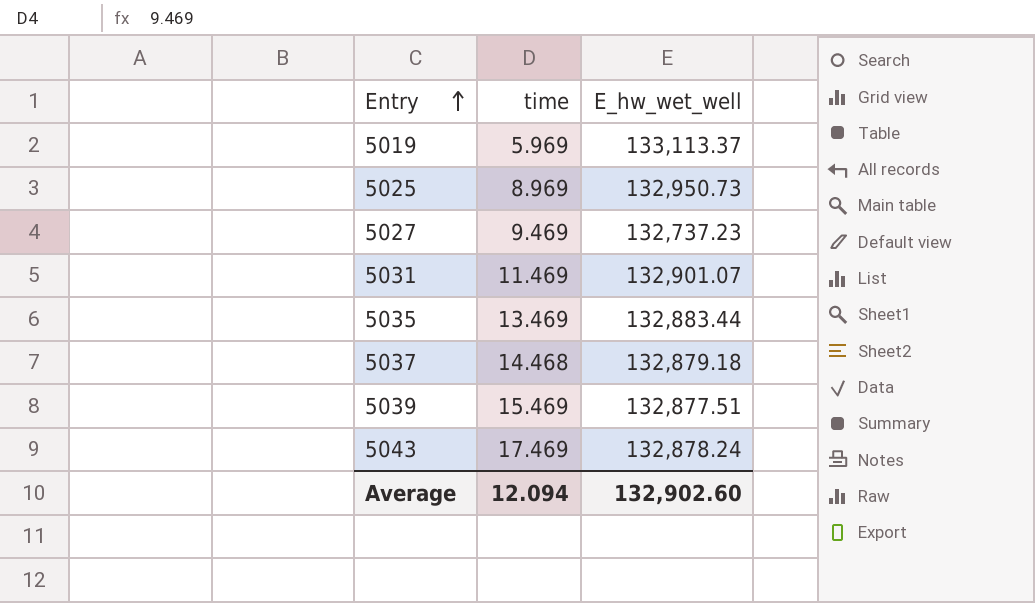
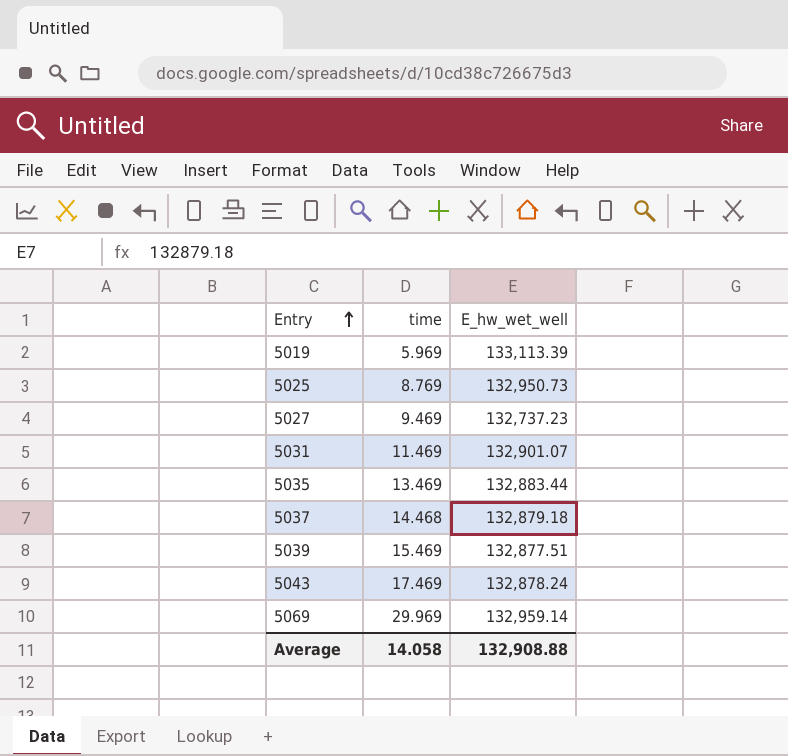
5019 | E_hw_wet_well: 133,113.37 -> 133,113.39
5025 | time: 8.969 -> 8.769
row 5069: none -> 29.969 | 132,959.14
Average | time: 12.094 -> 14.058
Average | E_hw_wet_well: 132,902.60 -> 132,908.88

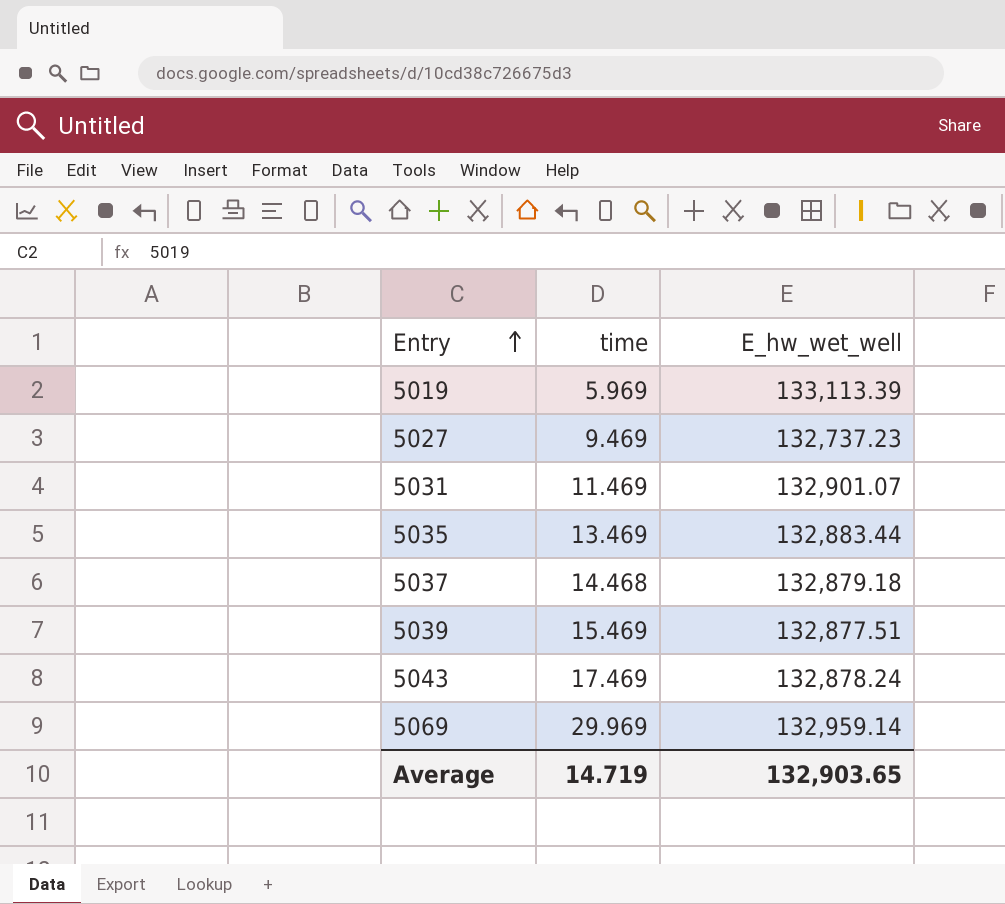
row 5025: 8.769 | 132,950.73 -> none
Average | time: 14.058 -> 14.719
Average | E_hw_wet_well: 132,908.88 -> 132,903.65

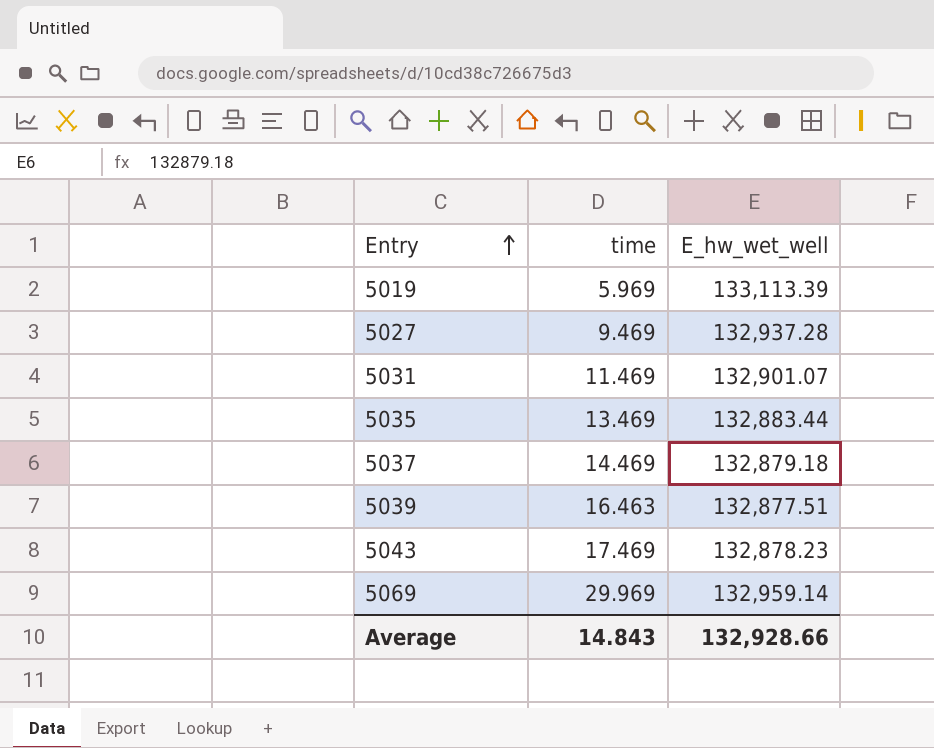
5027 | E_hw_wet_well: 132,737.23 -> 132,937.28
5037 | time: 14.468 -> 14.469
5039 | time: 15.469 -> 16.463
5043 | E_hw_wet_well: 132,878.24 -> 132,878.23
Average | time: 14.719 -> 14.843
Average | E_hw_wet_well: 132,903.65 -> 132,928.66

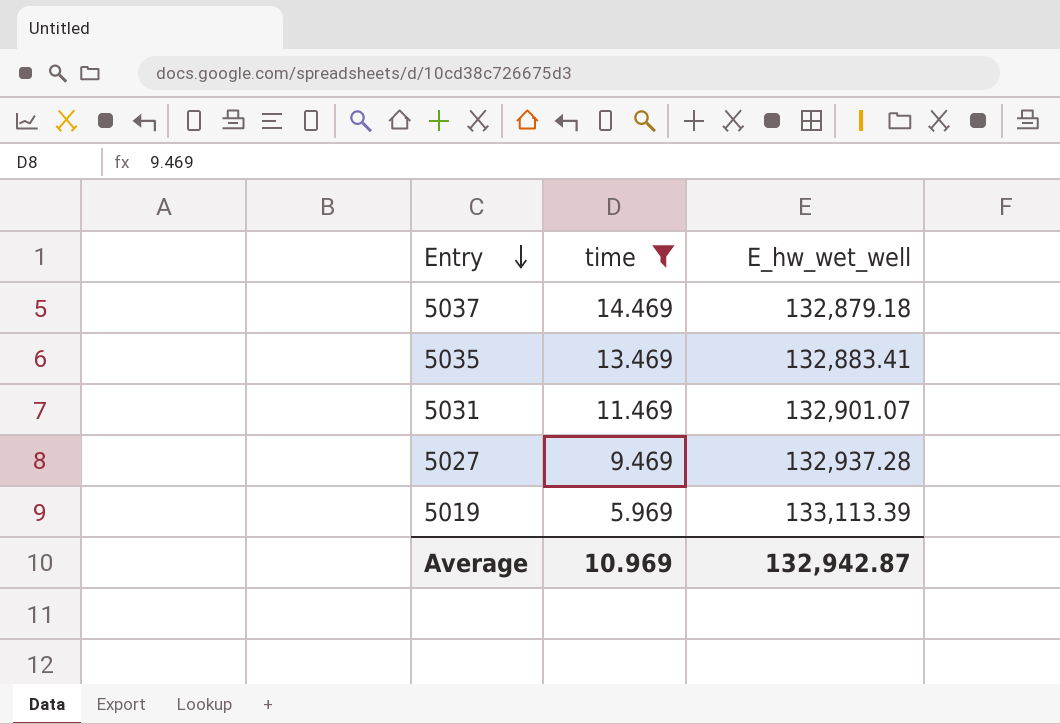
filter: none -> time <= 14.469
row order: Entry ascending -> Entry descending
5035 | E_hw_wet_well: 132,883.44 -> 132,883.41
Average | time: 14.843 -> 10.969
Average | E_hw_wet_well: 132,928.66 -> 132,942.87

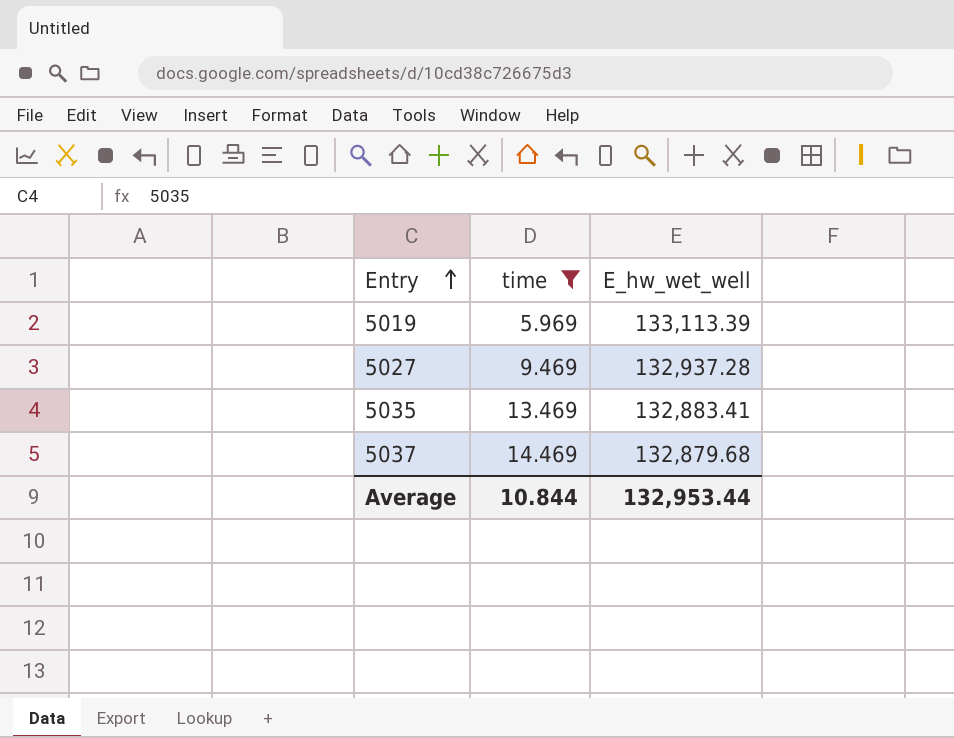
row order: Entry descending -> Entry ascending
row 5031: 11.469 | 132,901.07 -> none
5037 | E_hw_wet_well: 132,879.18 -> 132,879.68
Average | time: 10.969 -> 10.844
Average | E_hw_wet_well: 132,942.87 -> 132,953.44

